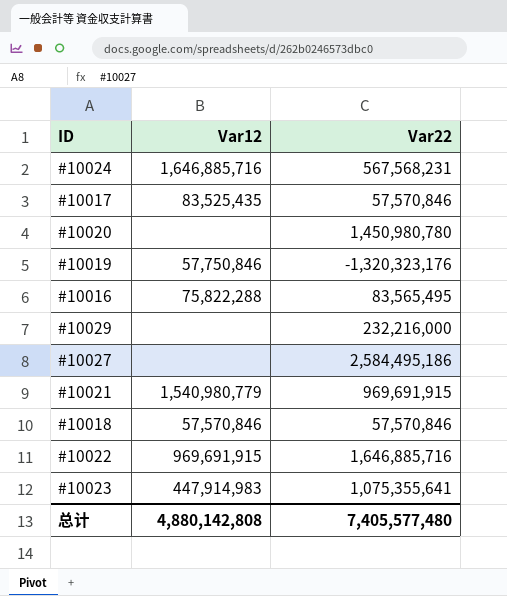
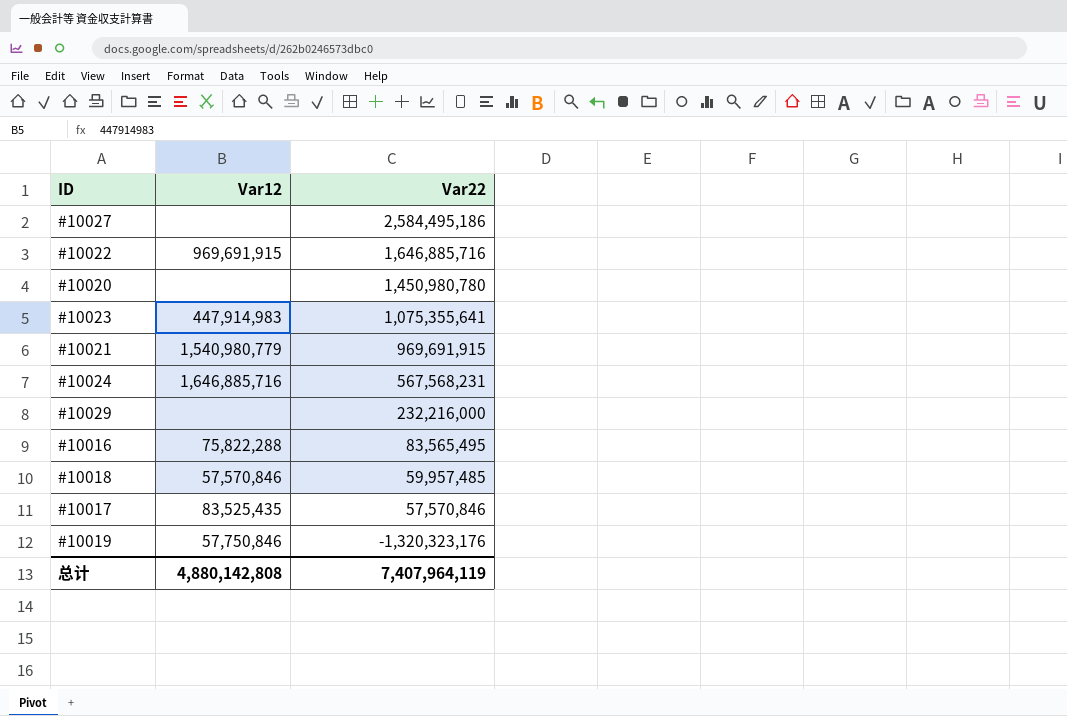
row order: none -> Var22 descending
#10018 | Var22: 57,570,846 -> 59,957,485
总计 | Var22: 7,405,577,480 -> 7,407,964,119

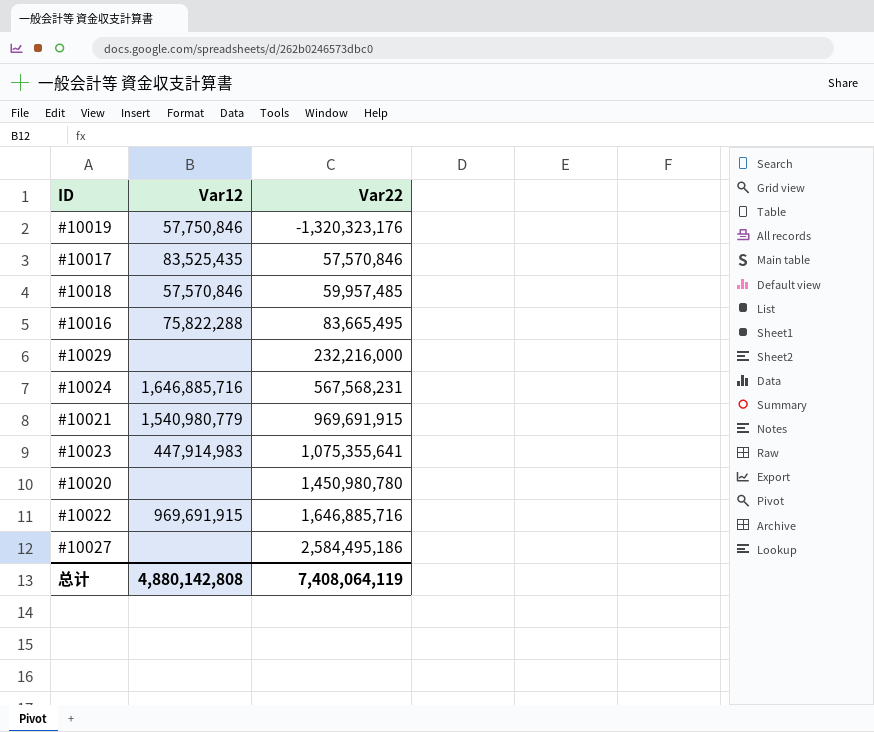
row order: Var22 descending -> Var22 ascending
#10016 | Var22: 83,565,495 -> 83,665,495
总计 | Var22: 7,407,964,119 -> 7,408,064,119

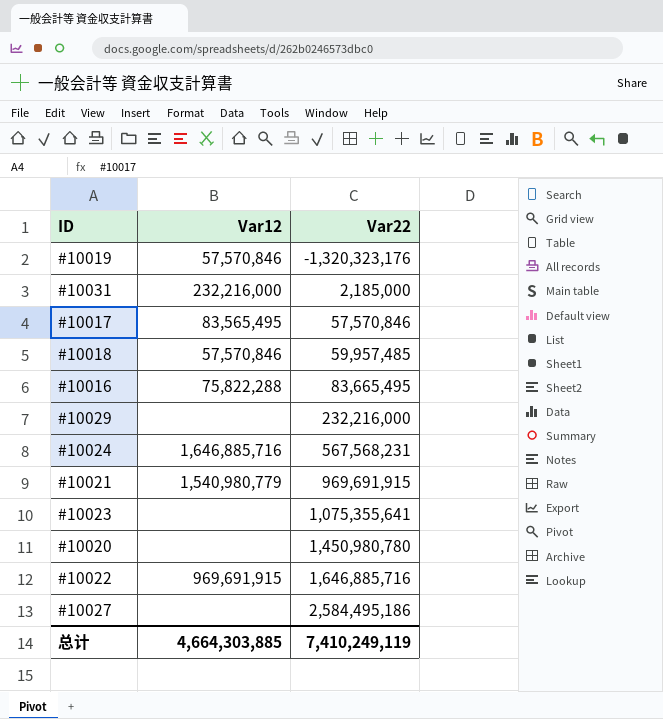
#10019 | Var12: 57,750,846 -> 57,570,846
row #10031: none -> 232,216,000 | 2,185,000
#10017 | Var12: 83,525,435 -> 83,565,495
#10023 | Var12: 447,914,983 -> none
总计 | Var12: 4,880,142,808 -> 4,664,303,885
总计 | Var22: 7,408,064,119 -> 7,410,249,119

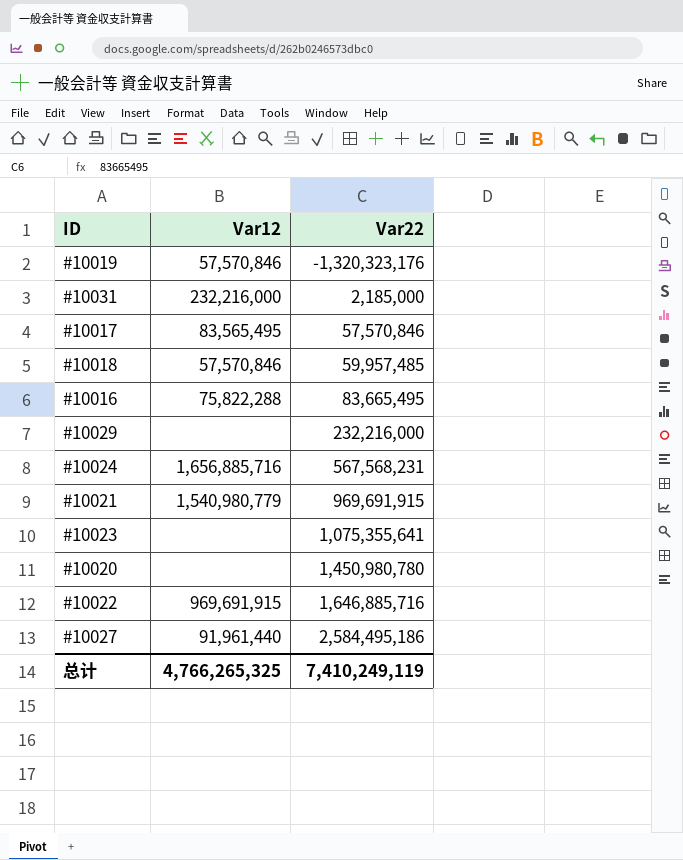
#10024 | Var12: 1,646,885,716 -> 1,656,885,716
#10027 | Var12: none -> 91,961,440
总计 | Var12: 4,664,303,885 -> 4,766,265,325

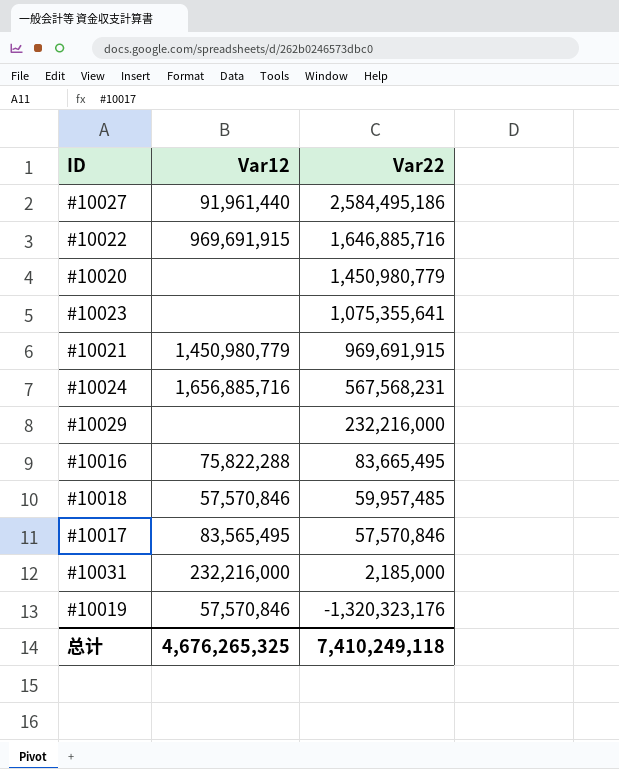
row order: Var22 ascending -> Var22 descending
#10020 | Var22: 1,450,980,780 -> 1,450,980,779
#10021 | Var12: 1,540,980,779 -> 1,450,980,779
总计 | Var12: 4,766,265,325 -> 4,676,265,325
总计 | Var22: 7,410,249,119 -> 7,410,249,118

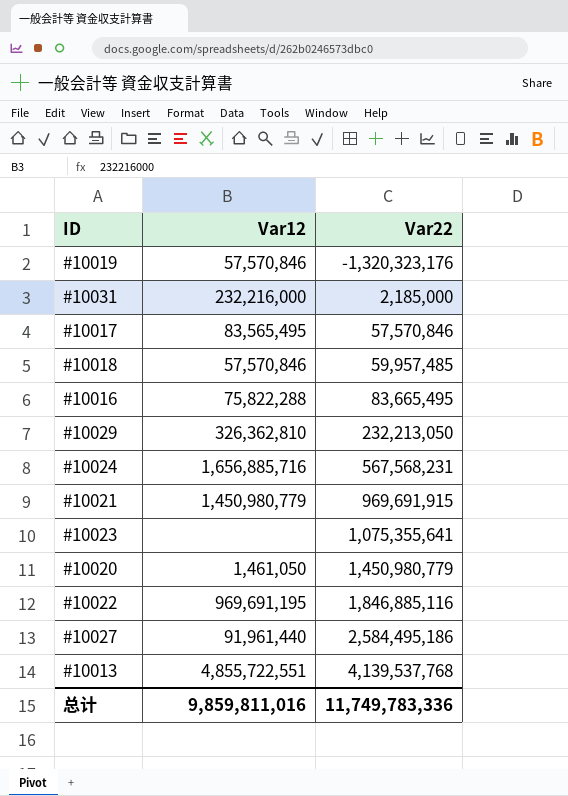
row order: Var22 descending -> Var22 ascending
#10029 | Var12: none -> 326,362,810
#10029 | Var22: 232,216,000 -> 232,213,050
#10020 | Var12: none -> 1,461,050
#10022 | Var12: 969,691,915 -> 969,691,195
#10022 | Var22: 1,646,885,716 -> 1,846,885,116
row #10013: none -> 4,855,722,551 | 4,139,537,768
总计 | Var12: 4,676,265,325 -> 9,859,811,016
总计 | Var22: 7,410,249,118 -> 11,749,783,336

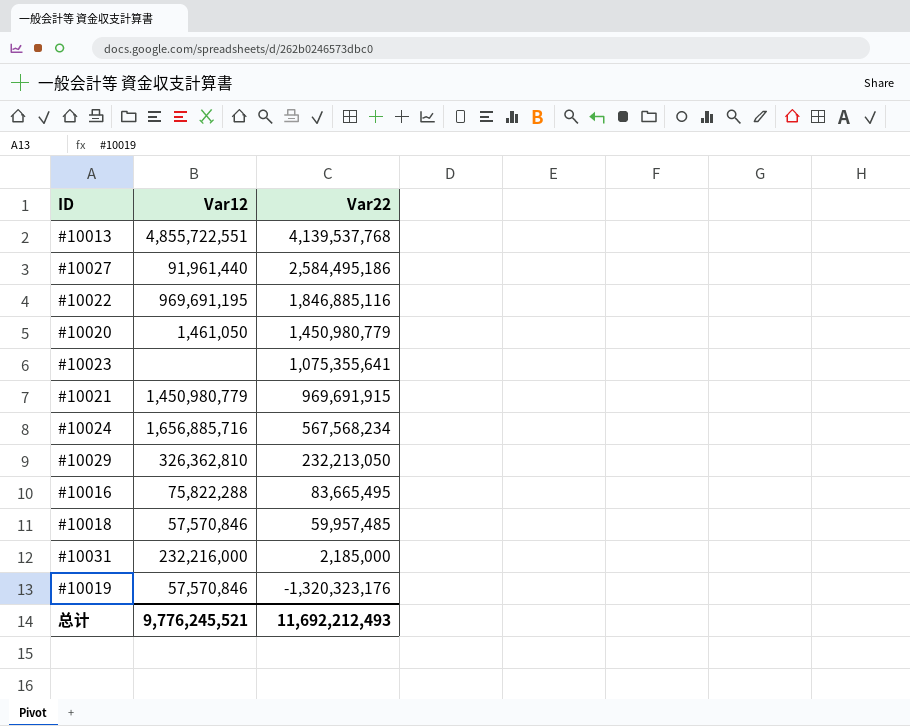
row order: Var22 ascending -> Var22 descending
row #10017: 83,565,495 | 57,570,846 -> none
#10024 | Var22: 567,568,231 -> 567,568,234
总计 | Var12: 9,859,811,016 -> 9,776,245,521
总计 | Var22: 11,749,783,336 -> 11,692,212,493

